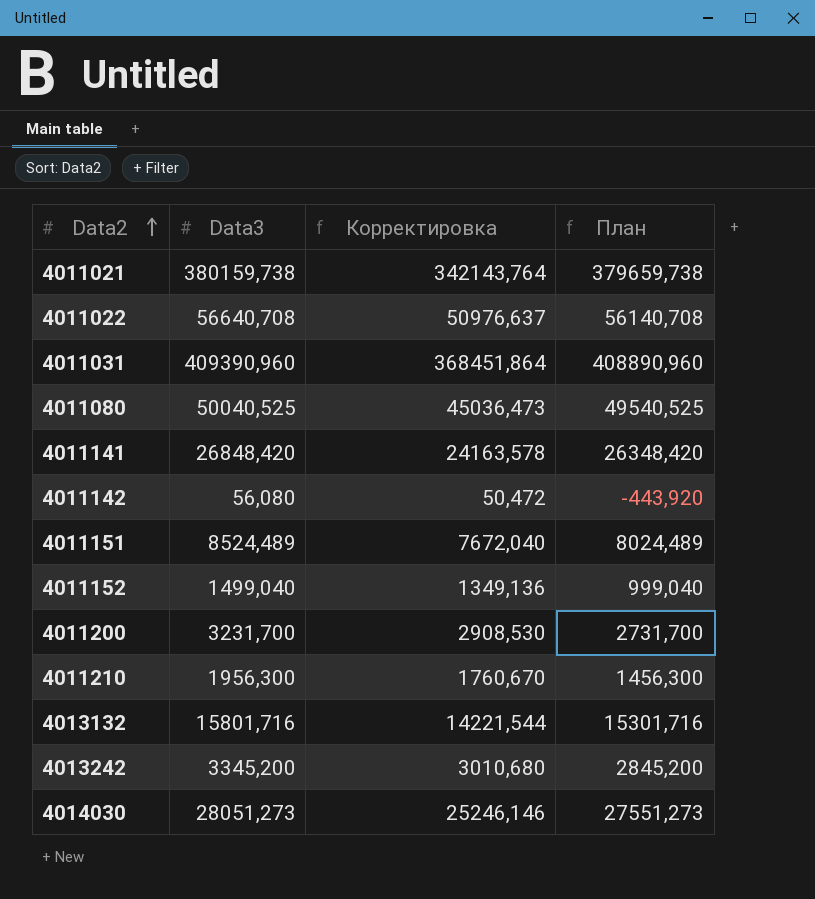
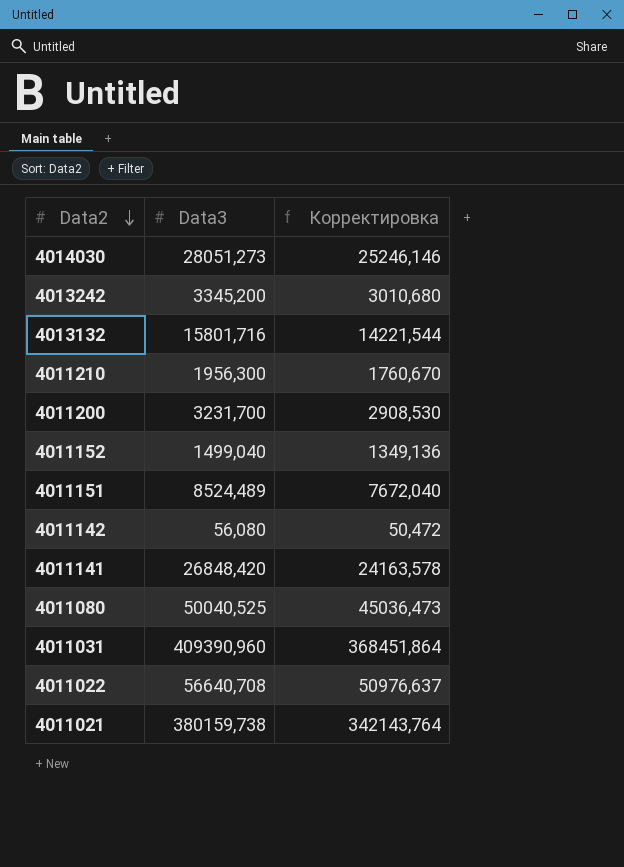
row order: Data2 ascending -> Data2 descending
column План | formula: [Data3] - 500 -> none

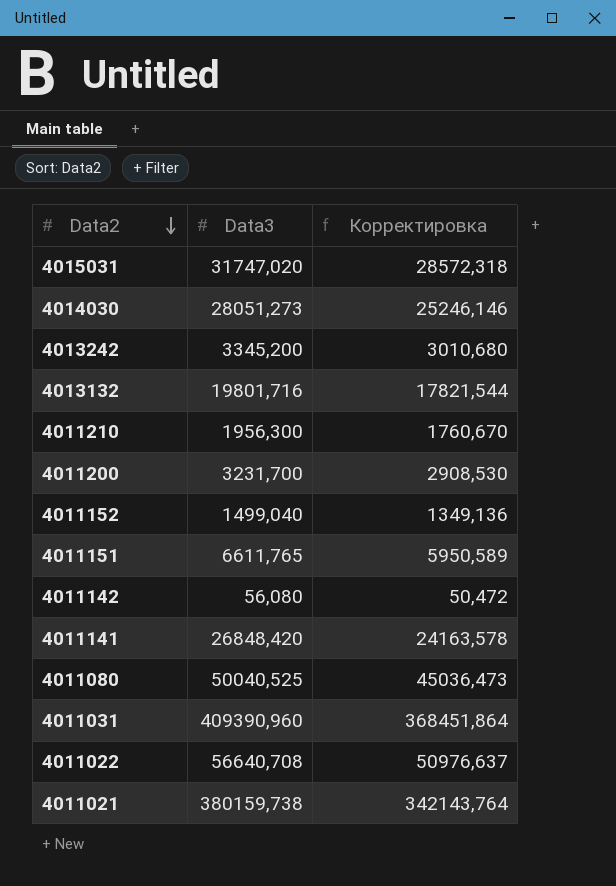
row 4015031: none -> 31747,020 | 28572,318
4013132 | Data3: 15801,716 -> 19801,716
4013132 | Корректировка: 14221,544 -> 17821,544
4011151 | Data3: 8524,489 -> 6611,765
4011151 | Корректировка: 7672,040 -> 5950,589

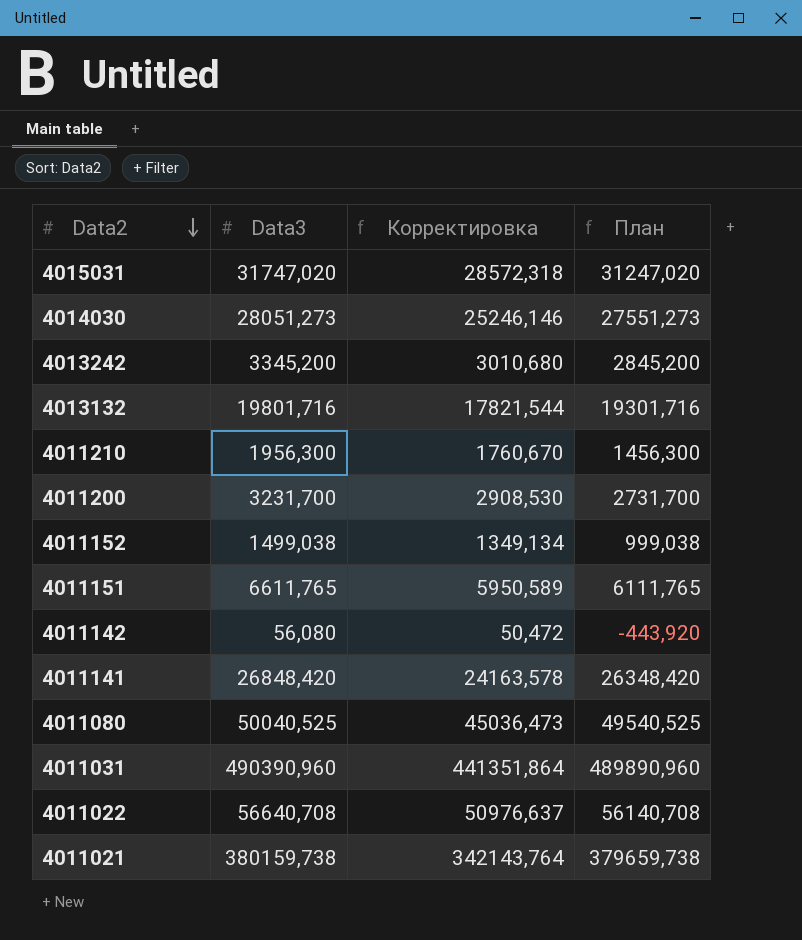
column План | formula: none -> [Data3] - 500
4011152 | Data3: 1499,040 -> 1499,038
4011152 | Корректировка: 1349,136 -> 1349,134
4011031 | Data3: 409390,960 -> 490390,960
4011031 | Корректировка: 368451,864 -> 441351,864

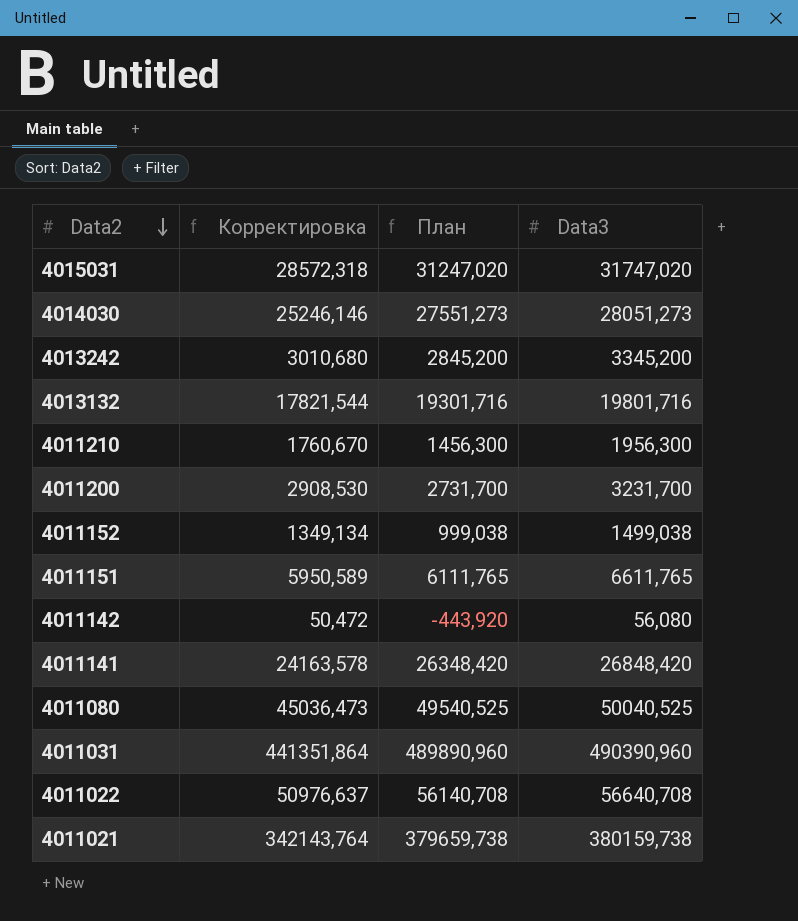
column Data3 | position: 2 -> 4

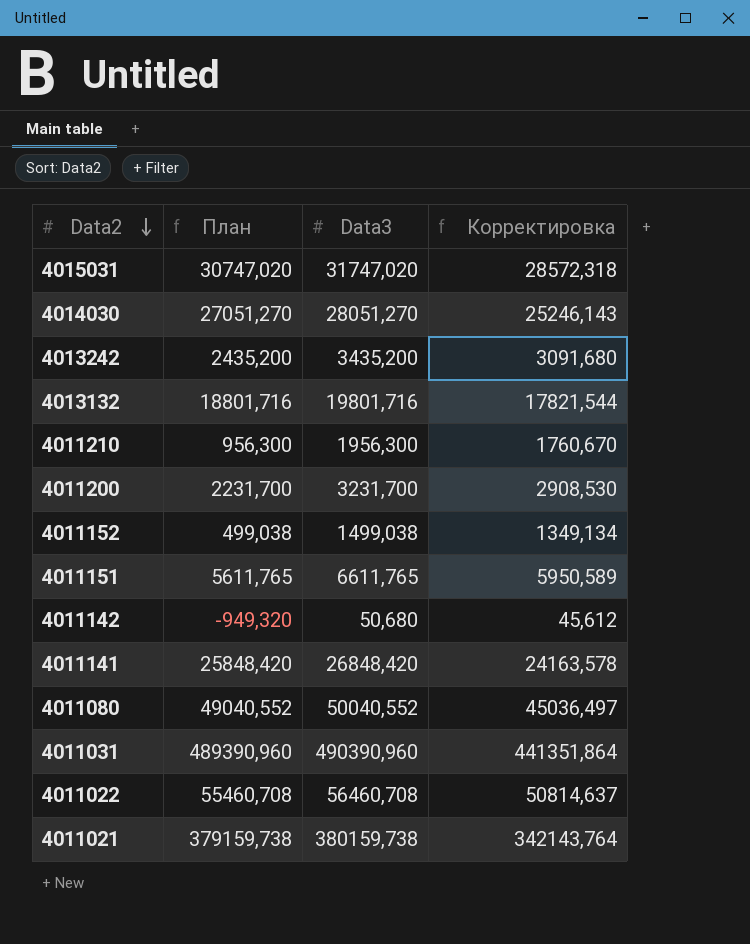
column План | formula: [Data3] - 500 -> [Data3] - 1000
column Корректировка | position: 2 -> 4
4014030 | Data3: 28051,273 -> 28051,270
4014030 | Корректировка: 25246,146 -> 25246,143
4013242 | Data3: 3345,200 -> 3435,200
4013242 | Корректировка: 3010,680 -> 3091,680
4011142 | Data3: 56,080 -> 50,680
4011142 | Корректировка: 50,472 -> 45,612
4011080 | Data3: 50040,525 -> 50040,552
4011080 | Корректировка: 45036,473 -> 45036,497
4011022 | Data3: 56640,708 -> 56460,708
4011022 | Корректировка: 50976,637 -> 50814,637

